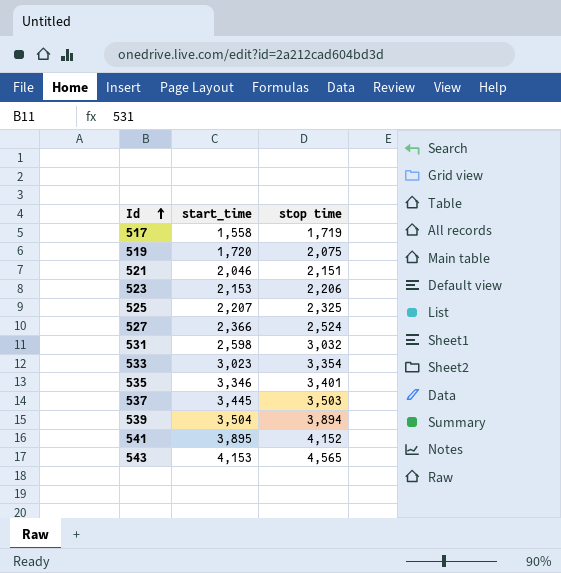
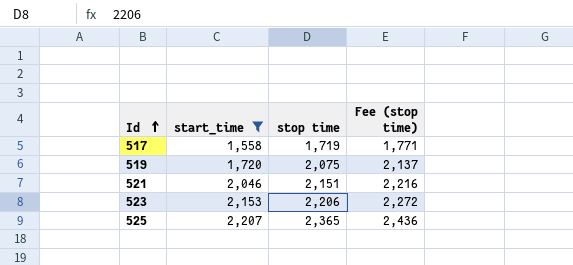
filter: none -> start_time <= 2,207
column Fee (stop time) | formula: none -> [stop time] * 1.03
525 | stop time: 2,325 -> 2,365

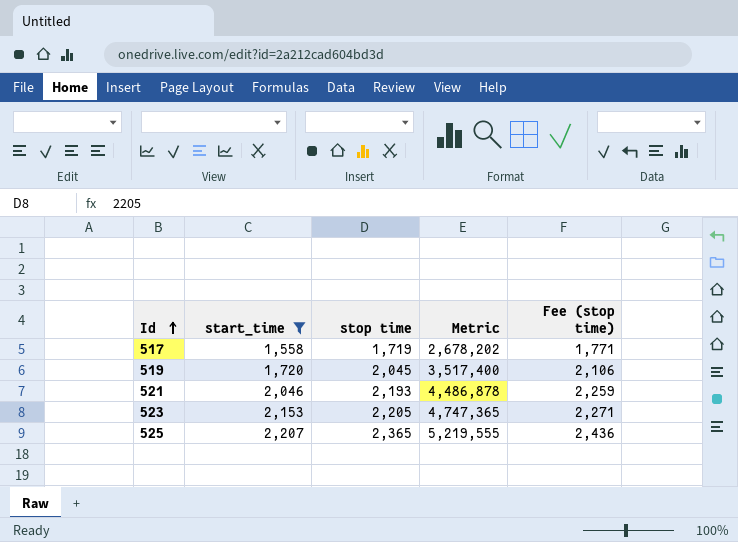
column Metric | formula: none -> [start_time] * [stop time]
519 | stop time: 2,075 -> 2,045
519 | Fee (stop time): 2,137 -> 2,106
521 | stop time: 2,151 -> 2,193
521 | Fee (stop time): 2,216 -> 2,259
523 | stop time: 2,206 -> 2,205
523 | Fee (stop time): 2,272 -> 2,271

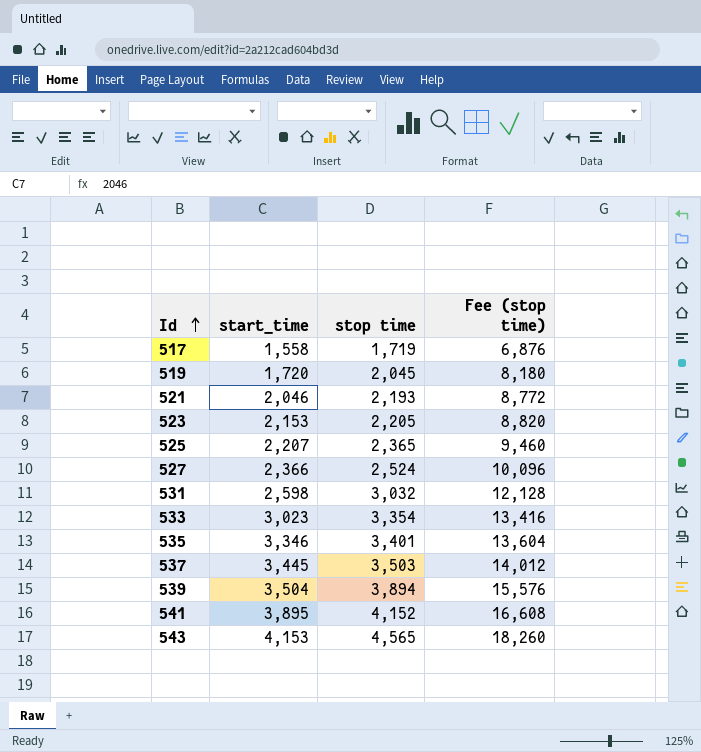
filter: start_time <= 2,207 -> none
column Metric | formula: [start_time] * [stop time] -> none
column Fee (stop time) | formula: [stop time] * 1.03 -> [stop time] * 4

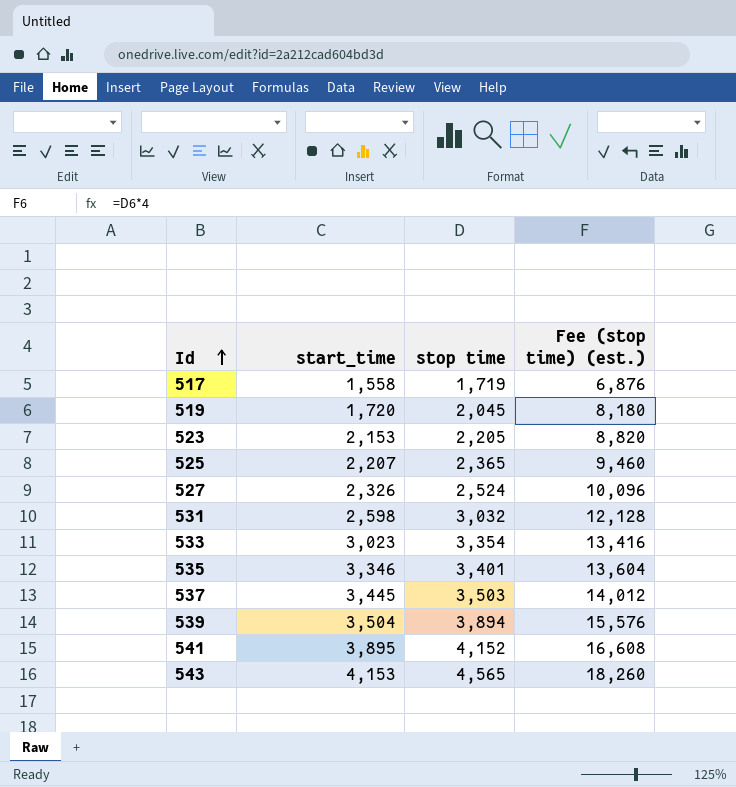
column name: Fee (stop time) -> Fee (stop time) (est.)
row 521: 2,046 | 2,193 | 8,772 -> none
527 | start_time: 2,366 -> 2,326

